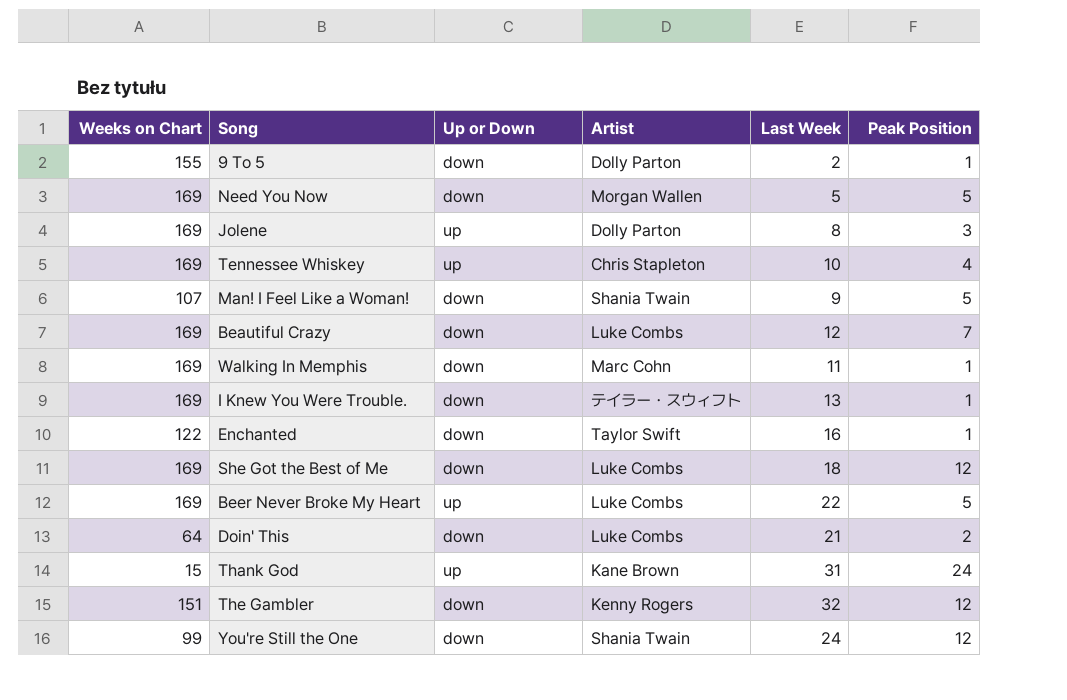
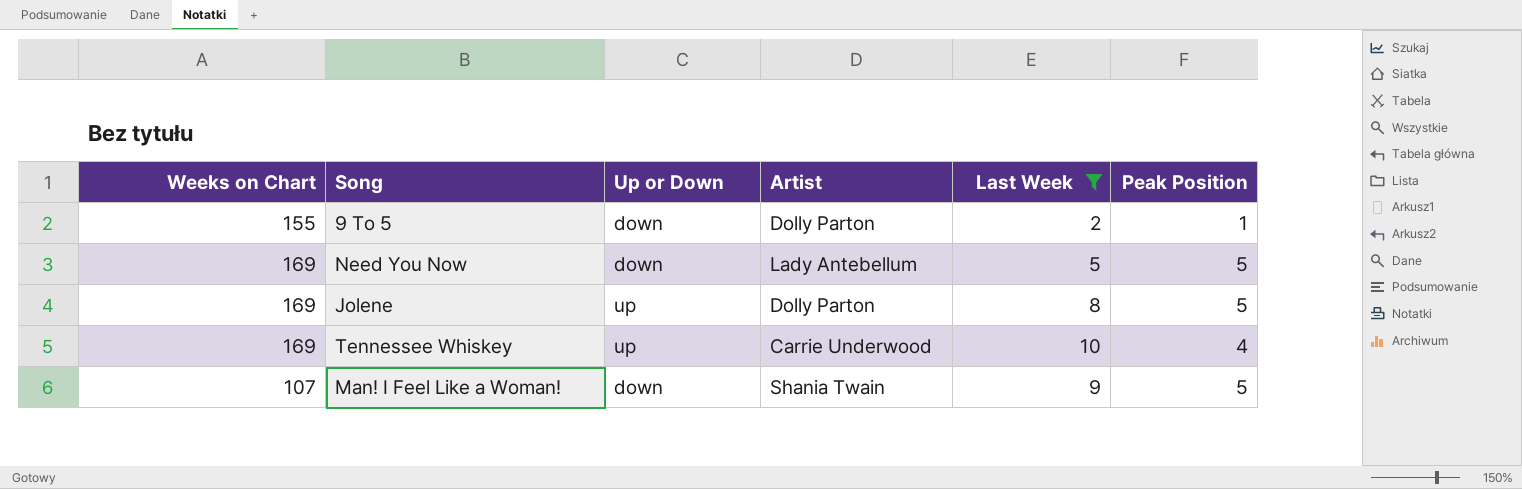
filter: none -> Last Week <= 10
Need You Now | Artist: Morgan Wallen -> Lady Antebellum
Jolene | Peak Position: 3 -> 5
Tennessee Whiskey | Artist: Chris Stapleton -> Carrie Underwood

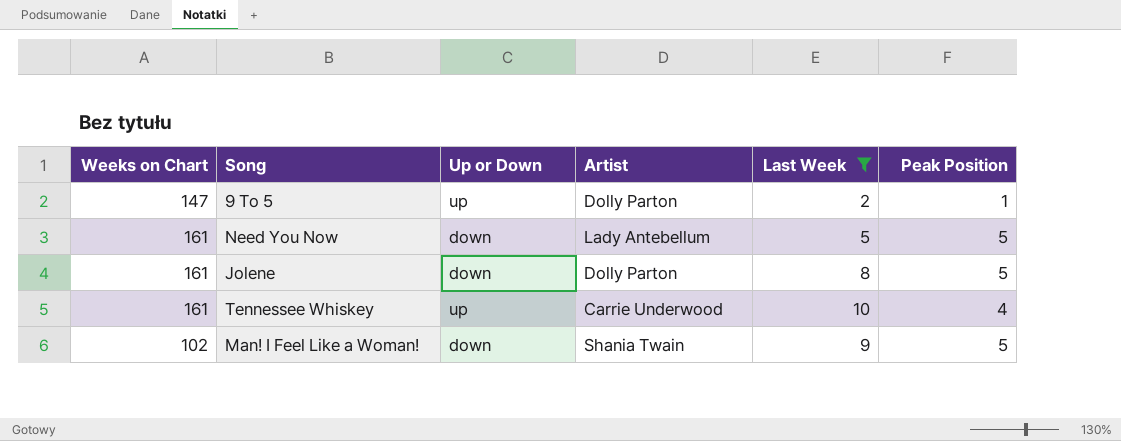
9 To 5 | Weeks on Chart: 155 -> 147
9 To 5 | Up or Down: down -> up
Need You Now | Weeks on Chart: 169 -> 161
Jolene | Weeks on Chart: 169 -> 161
Jolene | Up or Down: up -> down
Tennessee Whiskey | Weeks on Chart: 169 -> 161
Man! I Feel Like a Woman! | Weeks on Chart: 107 -> 102

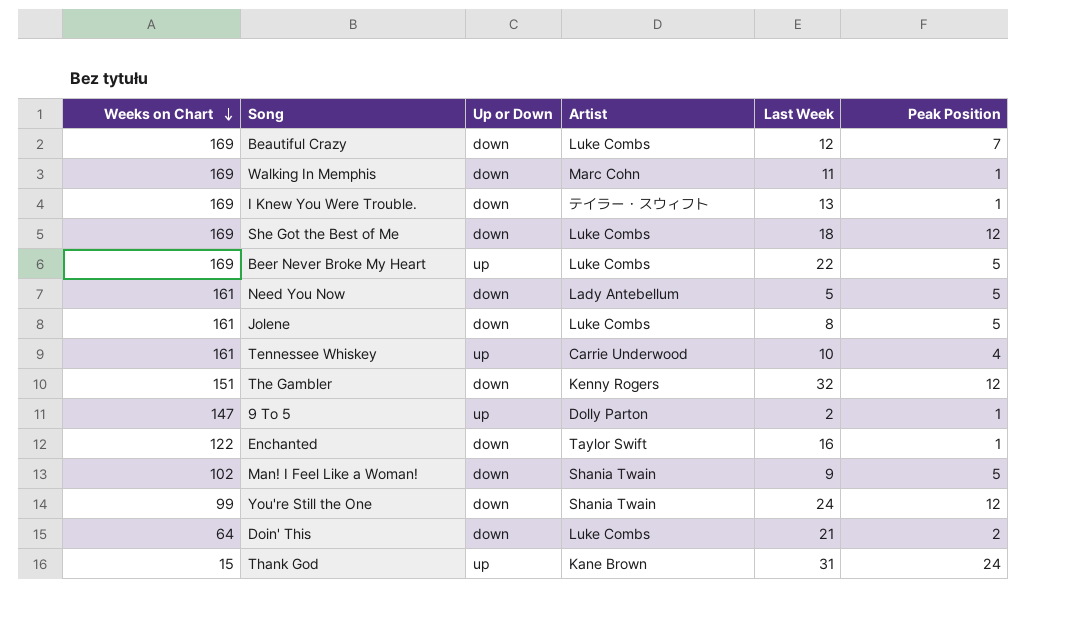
filter: Last Week <= 10 -> none
row order: none -> Weeks on Chart descending
Jolene | Artist: Dolly Parton -> Luke Combs

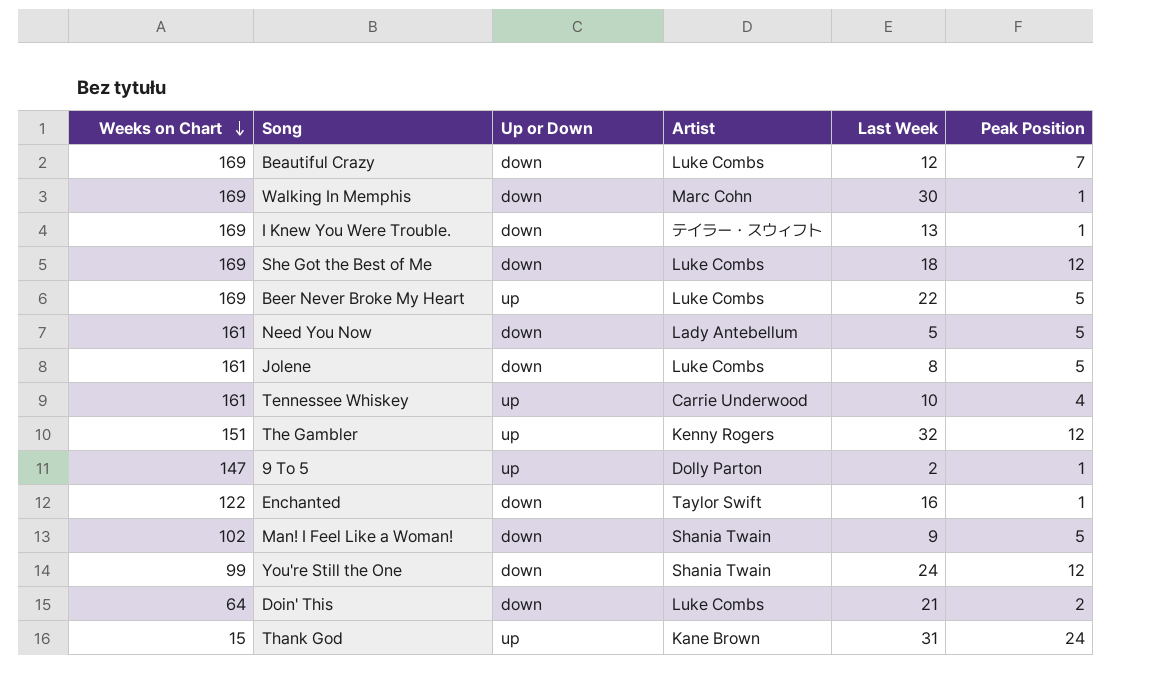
Walking In Memphis | Last Week: 11 -> 30
The Gambler | Up or Down: down -> up

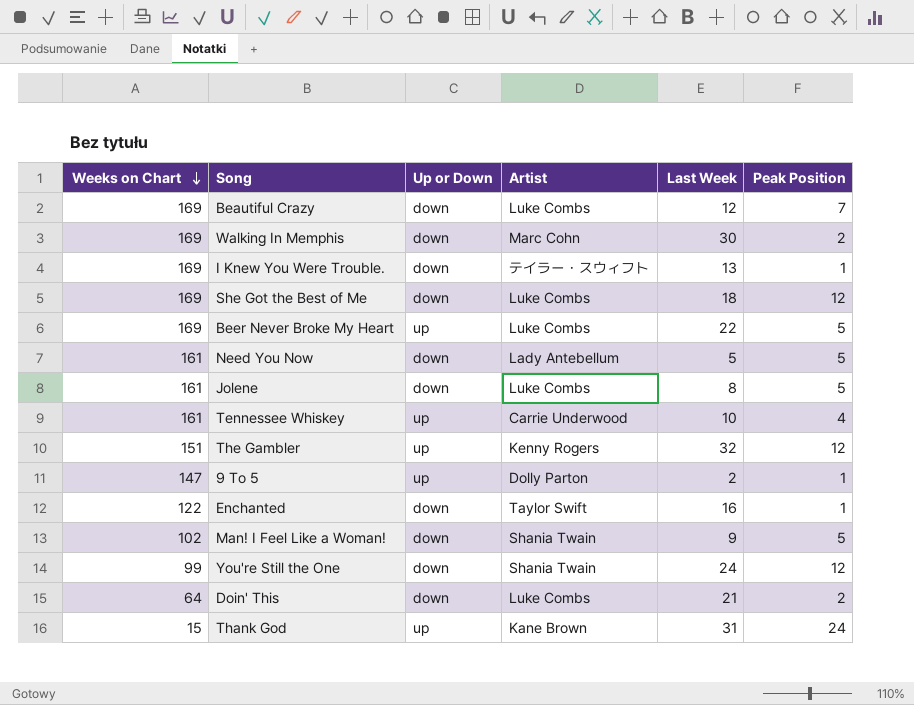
Walking In Memphis | Peak Position: 1 -> 2

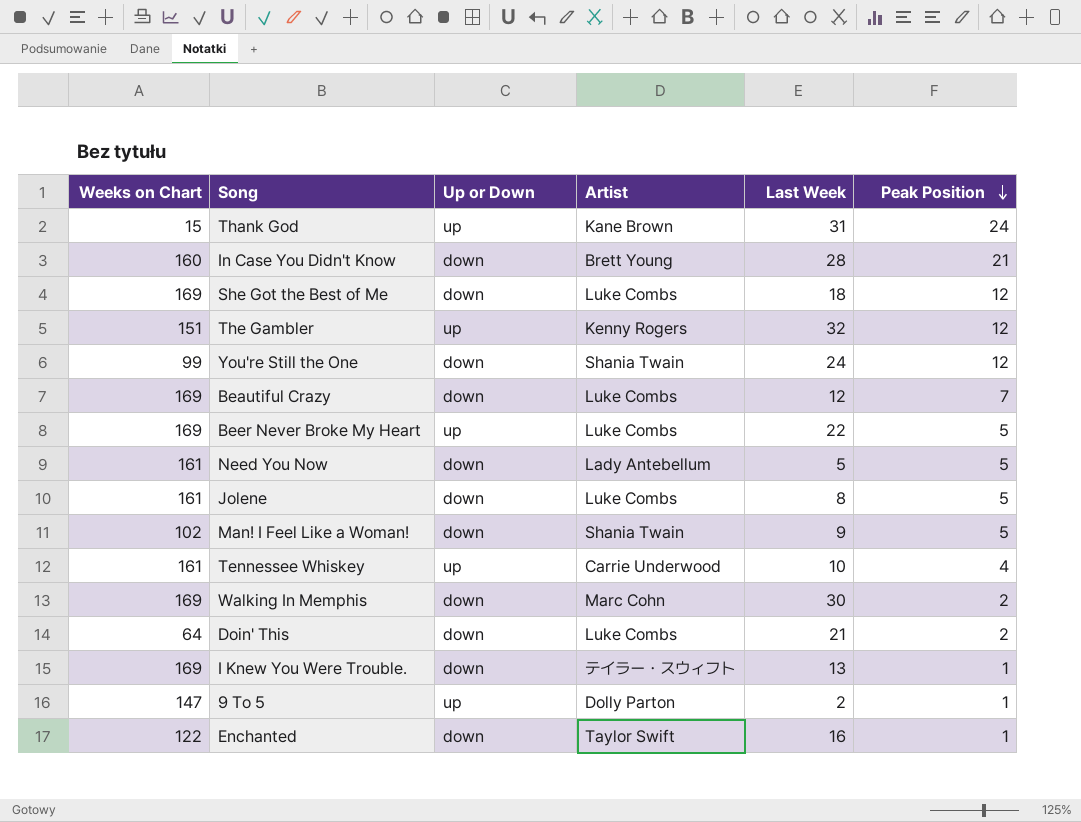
row order: Weeks on Chart descending -> Peak Position descending
row In Case You Didn't Know: none -> 160 | down | Brett Young | 28 | 21

